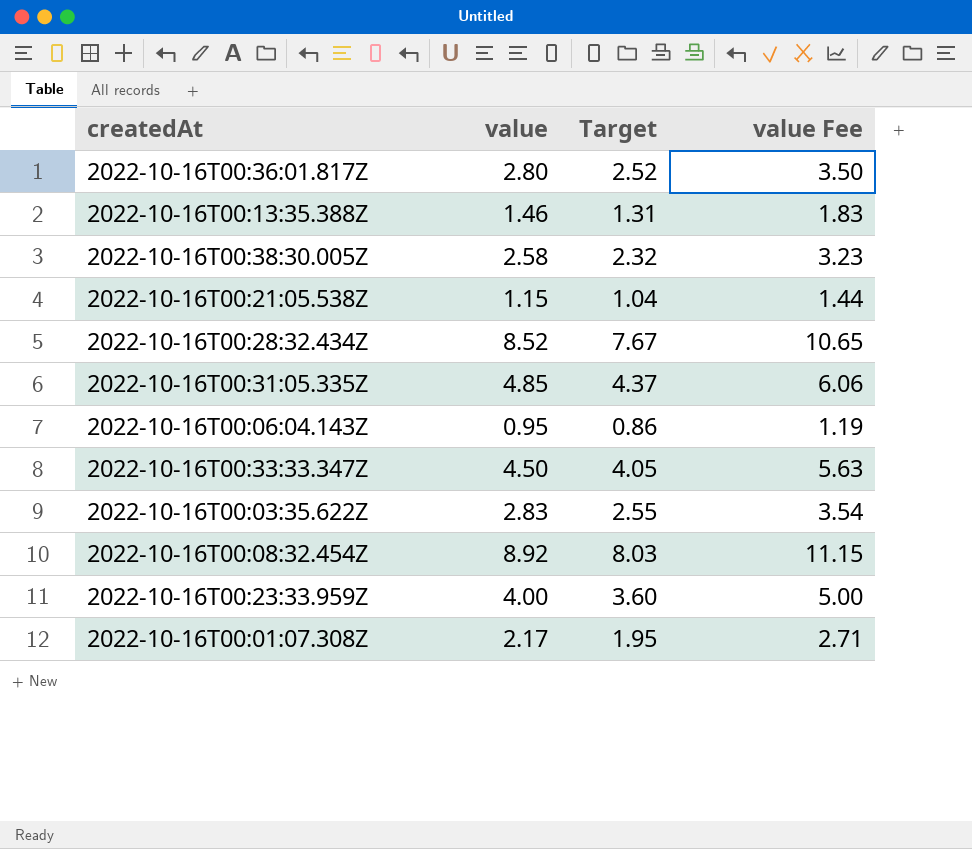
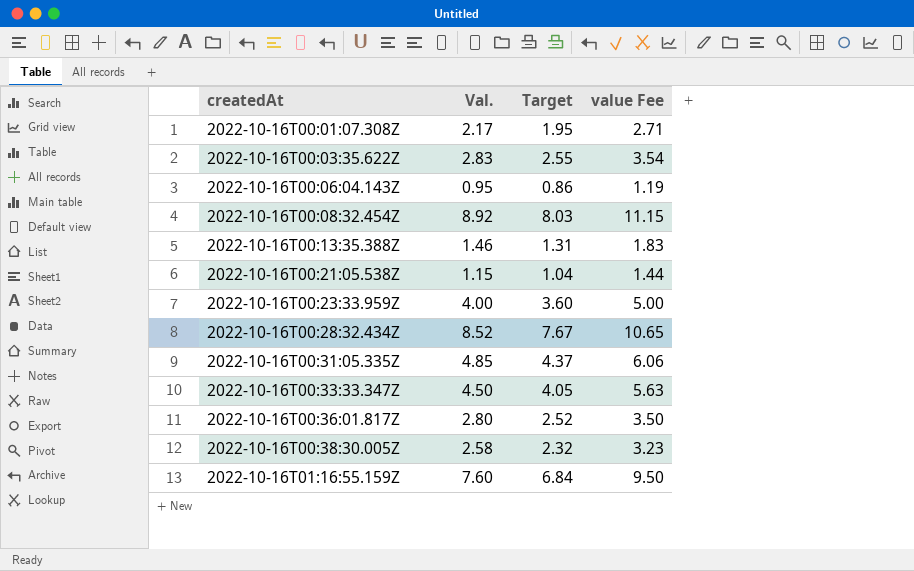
row order: none -> createdAt ascending
column name: value -> Val.
row 2022-10-16T01:16:55.159Z: none -> 7.60 | 6.84 | 9.50

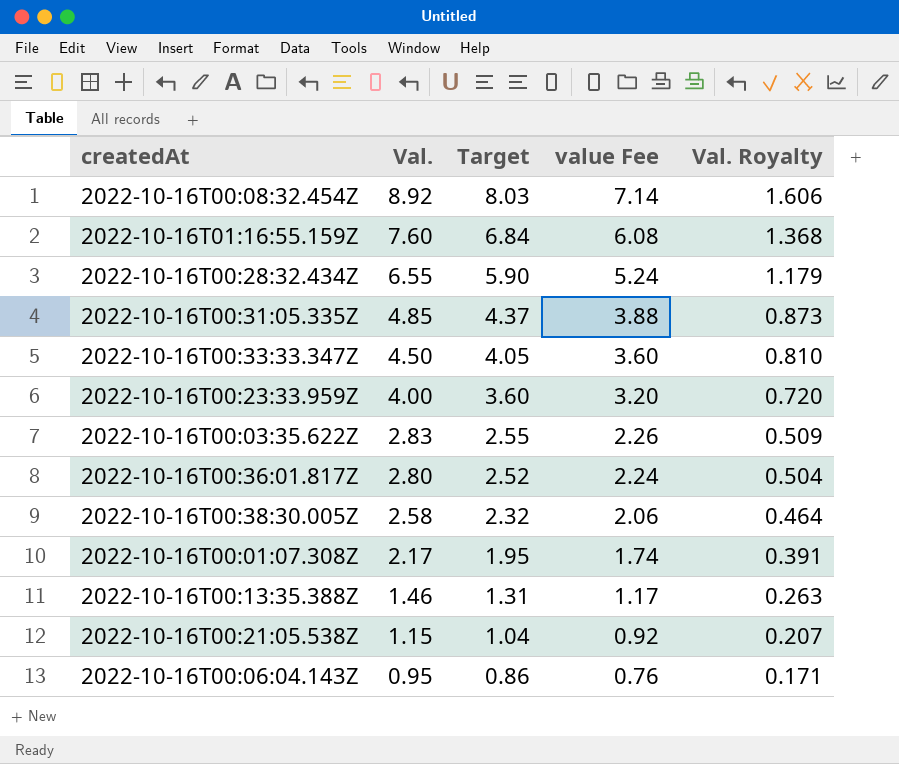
row order: createdAt ascending -> Val. descending
column value Fee | formula: [Val.] * 1.25 -> [Val.] * 0.8
column Val. Royalty | formula: none -> [Val.] * 0.18
2022-10-16T00:28:32.434Z | Val.: 8.52 -> 6.55
2022-10-16T00:28:32.434Z | Target: 7.67 -> 5.90

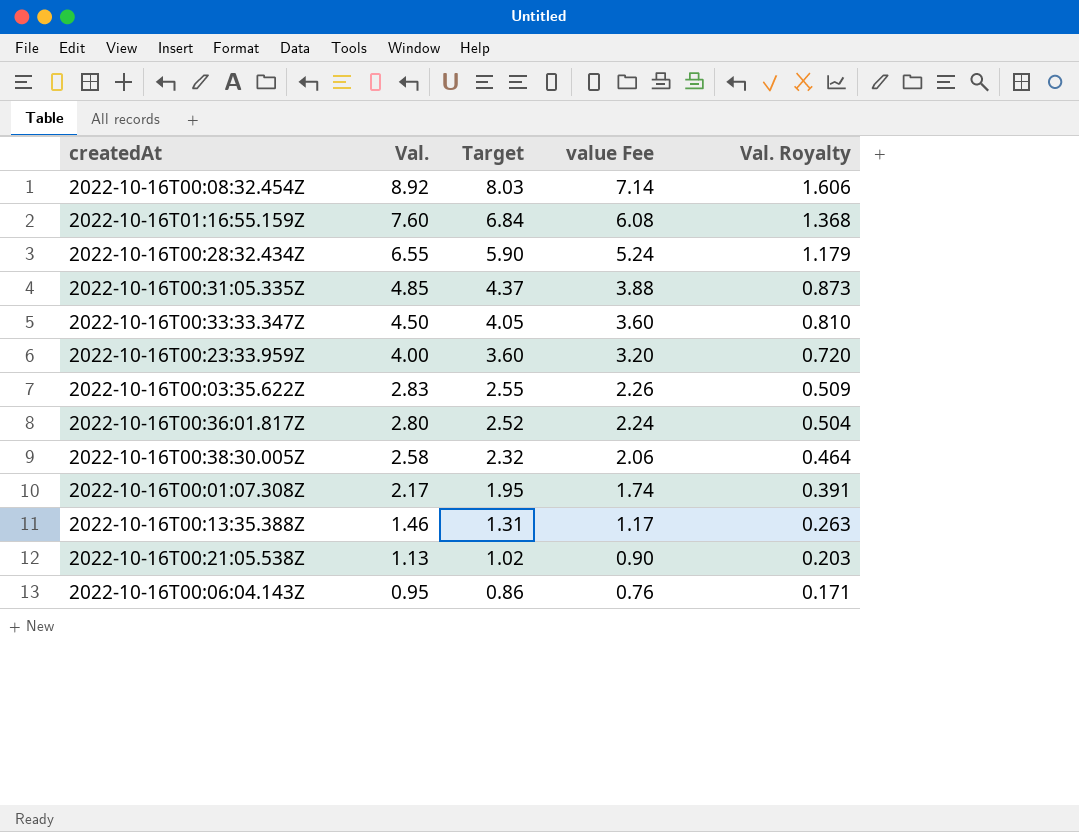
2022-10-16T00:21:05.538Z | Val.: 1.15 -> 1.13
2022-10-16T00:21:05.538Z | Target: 1.04 -> 1.02
2022-10-16T00:21:05.538Z | value Fee: 0.92 -> 0.90
2022-10-16T00:21:05.538Z | Val. Royalty: 0.207 -> 0.203

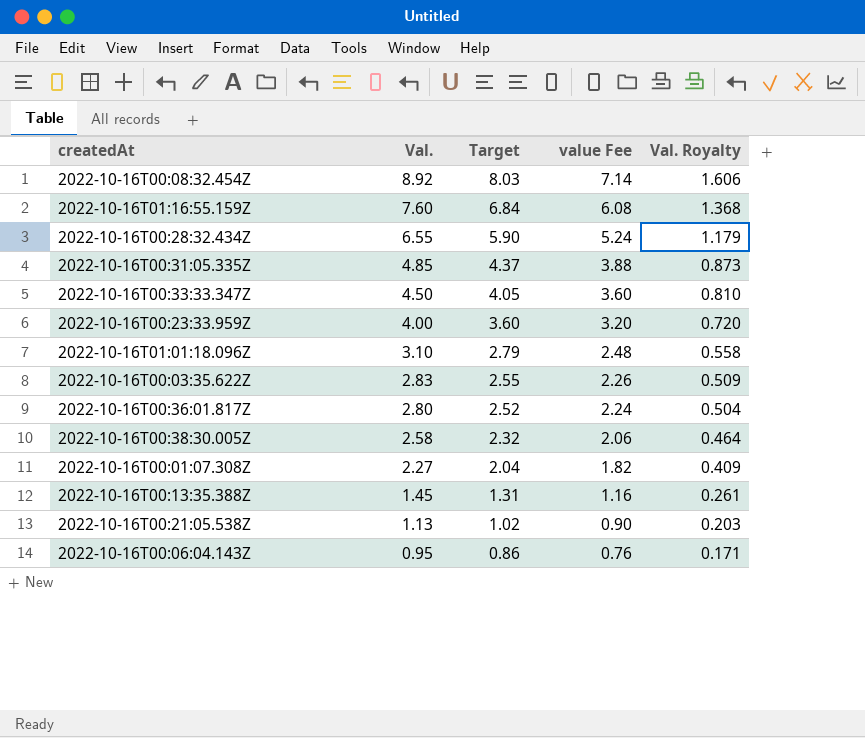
row 2022-10-16T01:01:18.096Z: none -> 3.10 | 2.79 | 2.48 | 0.558
2022-10-16T00:01:07.308Z | Val.: 2.17 -> 2.27
2022-10-16T00:01:07.308Z | Target: 1.95 -> 2.04
2022-10-16T00:01:07.308Z | value Fee: 1.74 -> 1.82
2022-10-16T00:01:07.308Z | Val. Royalty: 0.391 -> 0.409
2022-10-16T00:13:35.388Z | Val.: 1.46 -> 1.45
2022-10-16T00:13:35.388Z | value Fee: 1.17 -> 1.16
2022-10-16T00:13:35.388Z | Val. Royalty: 0.263 -> 0.261

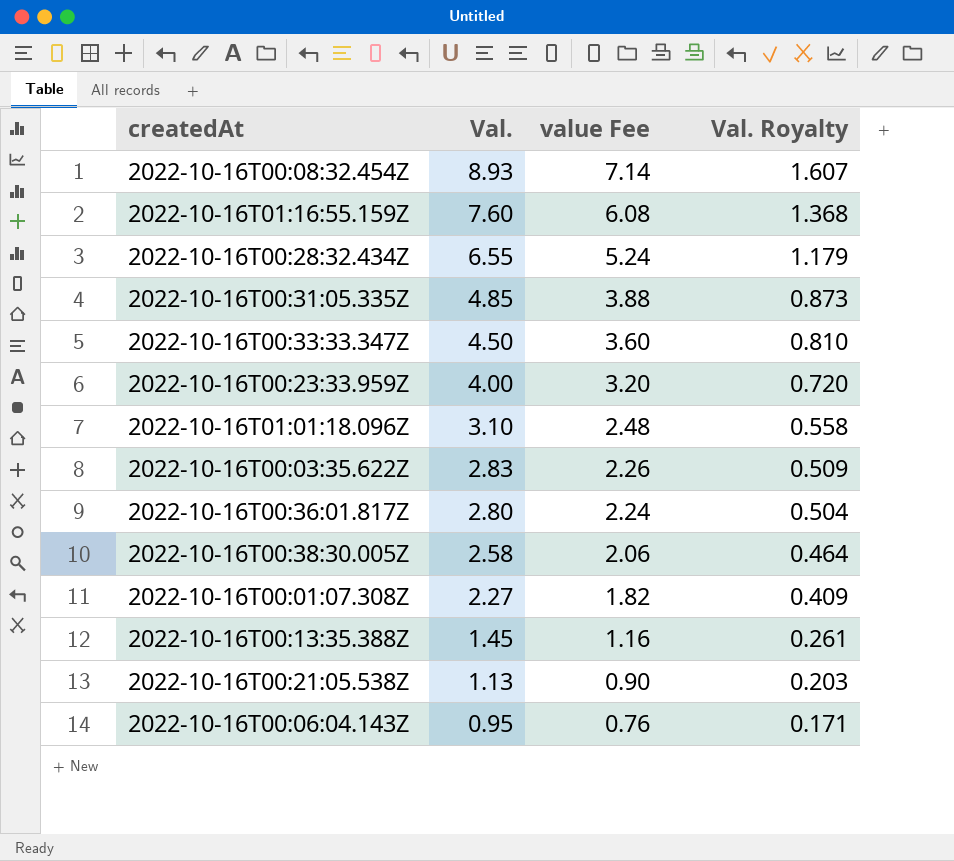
column Target | formula: [Val.] * 0.9 -> none
2022-10-16T00:08:32.454Z | Val.: 8.92 -> 8.93
2022-10-16T00:08:32.454Z | Val. Royalty: 1.606 -> 1.607

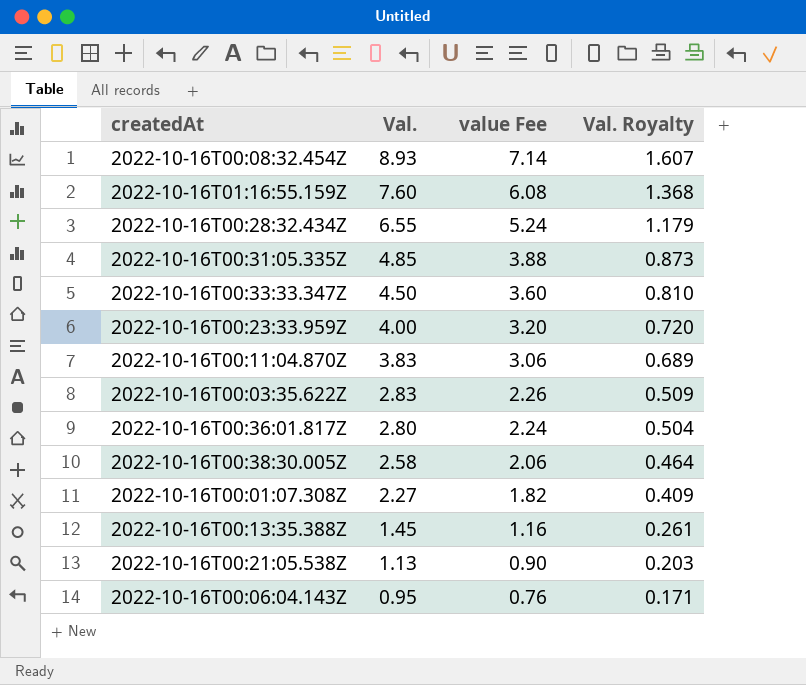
row 2022-10-16T01:01:18.096Z: 3.10 | 2.48 | 0.558 -> none
row 2022-10-16T00:11:04.870Z: none -> 3.83 | 3.06 | 0.689

